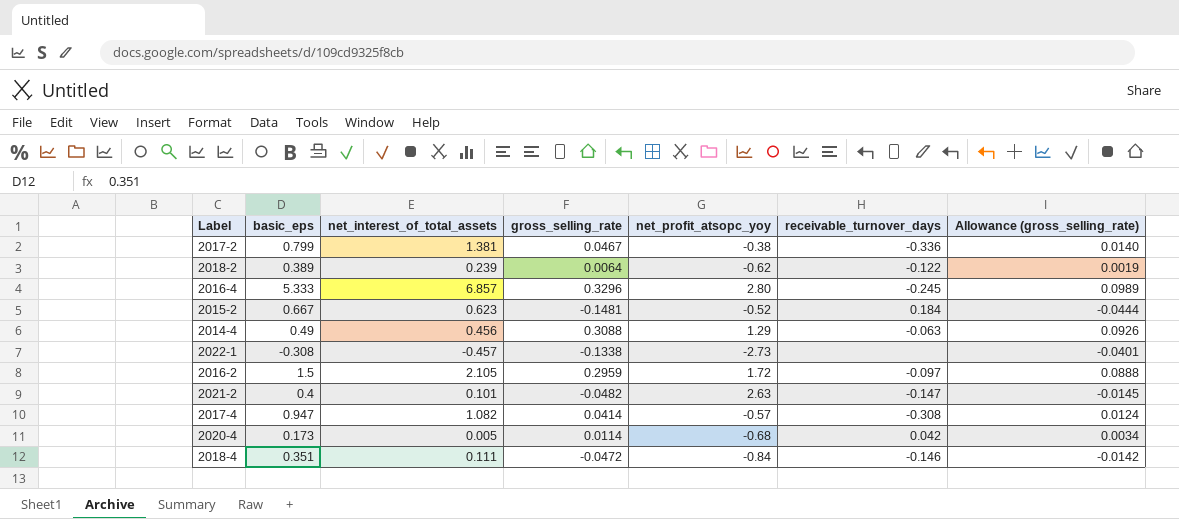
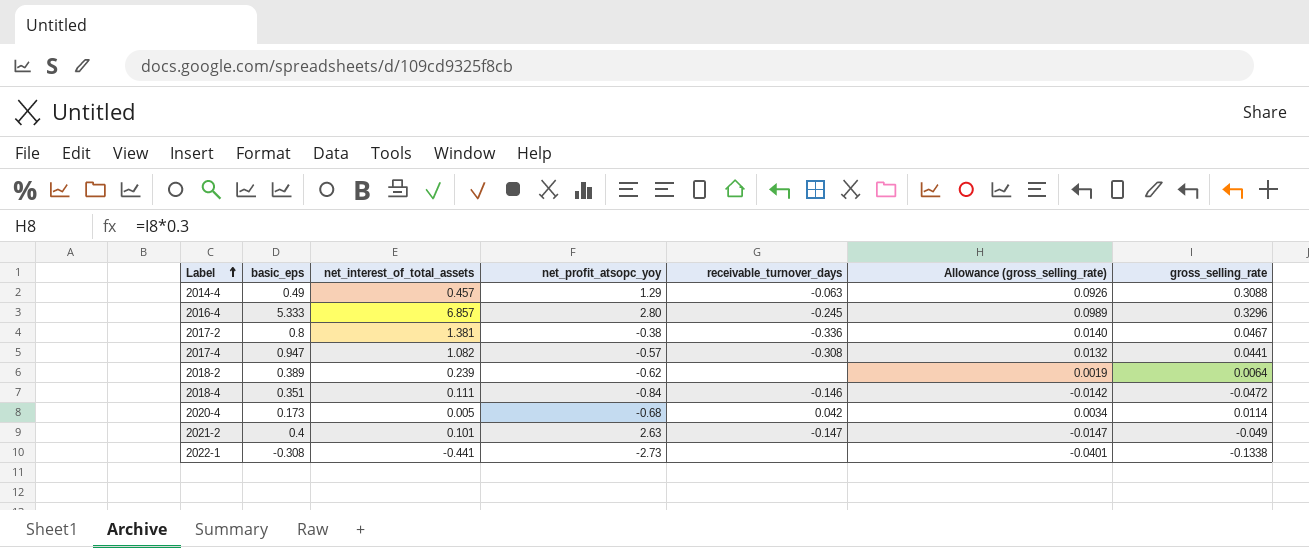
row order: none -> Label ascending
column gross_selling_rate | position: 4 -> 7
row 2015-2: 0.667 | 0.623 | -0.1481 | -0.52 | 0.184 | -0.0444 -> none
row 2016-2: 1.5 | 2.105 | 0.2959 | 1.72 | -0.097 | 0.0888 -> none
2014-4 | net_interest_of_total_assets: 0.456 -> 0.457
2017-2 | basic_eps: 0.799 -> 0.8
2017-4 | Allowance (gross_selling_rate): 0.0124 -> 0.0132
2017-4 | gross_selling_rate: 0.0414 -> 0.0441
2018-2 | receivable_turnover_days: -0.122 -> none
2021-2 | Allowance (gross_selling_rate): -0.0145 -> -0.0147
2021-2 | gross_selling_rate: -0.0482 -> -0.049
2022-1 | net_interest_of_total_assets: -0.457 -> -0.441

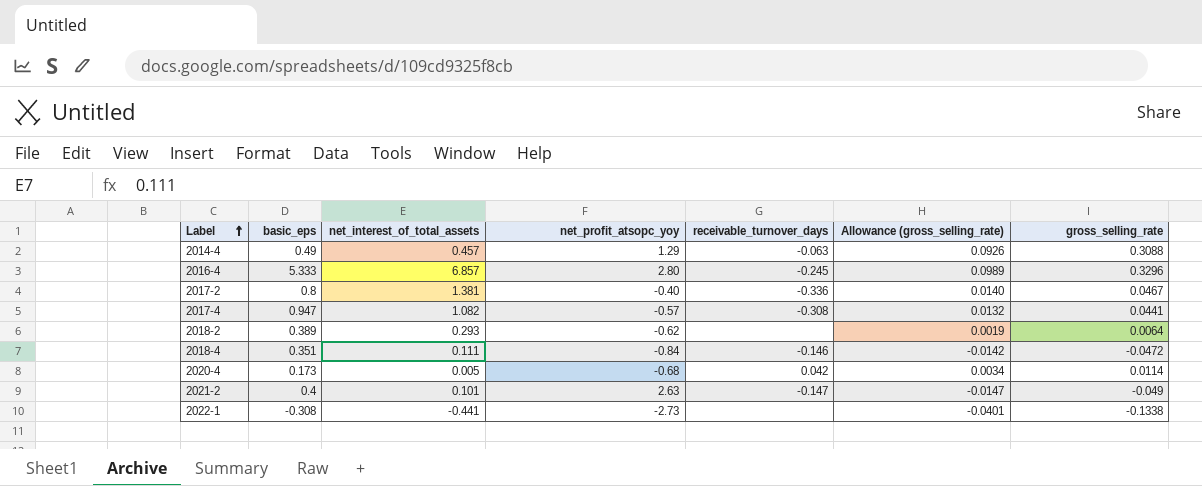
2017-2 | net_profit_atsopc_yoy: -0.38 -> -0.40
2018-2 | net_interest_of_total_assets: 0.239 -> 0.293

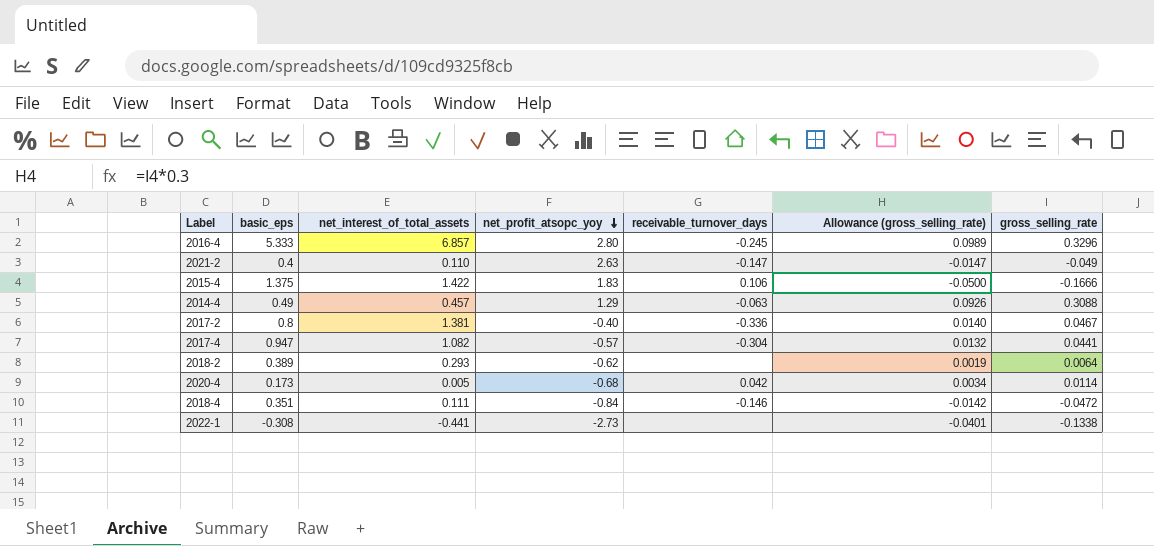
row order: Label ascending -> net_profit_atsopc_yoy descending
2021-2 | net_interest_of_total_assets: 0.101 -> 0.110
row 2015-4: none -> 1.375 | 1.422 | 1.83 | 0.106 | -0.0500 | -0.1666
2017-4 | receivable_turnover_days: -0.308 -> -0.304

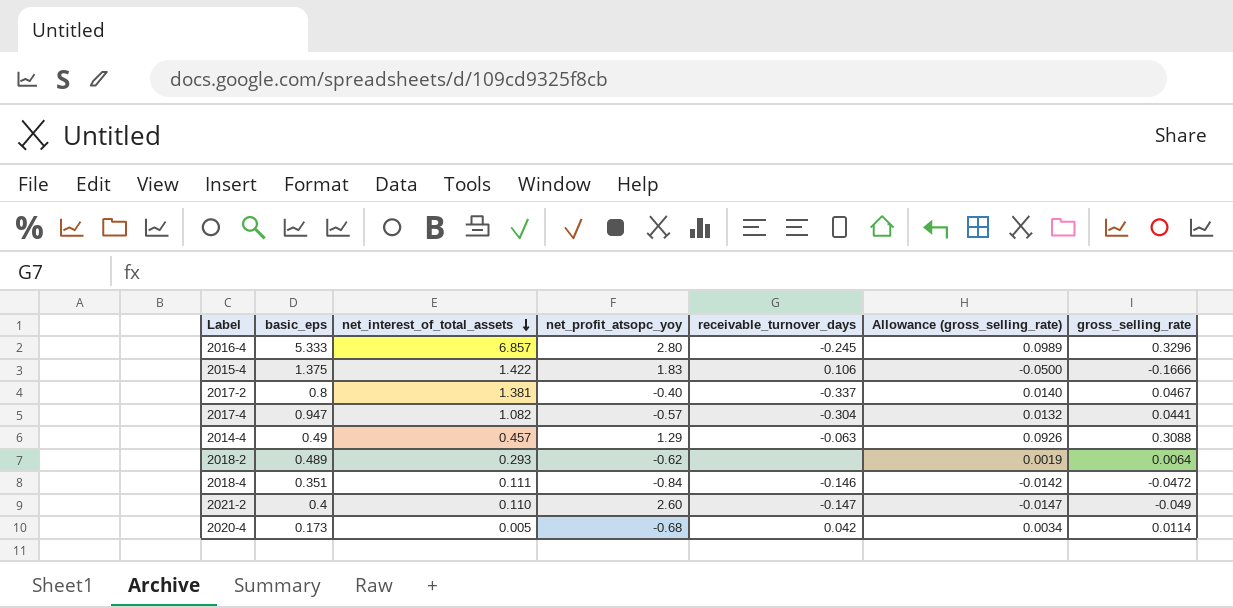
row order: net_profit_atsopc_yoy descending -> net_interest_of_total_assets descending
row 2022-1: -0.308 | -0.441 | -2.73 | none | -0.0401 | -0.1338 -> none
2017-2 | receivable_turnover_days: -0.336 -> -0.337
2018-2 | basic_eps: 0.389 -> 0.489
2021-2 | net_profit_atsopc_yoy: 2.63 -> 2.60

